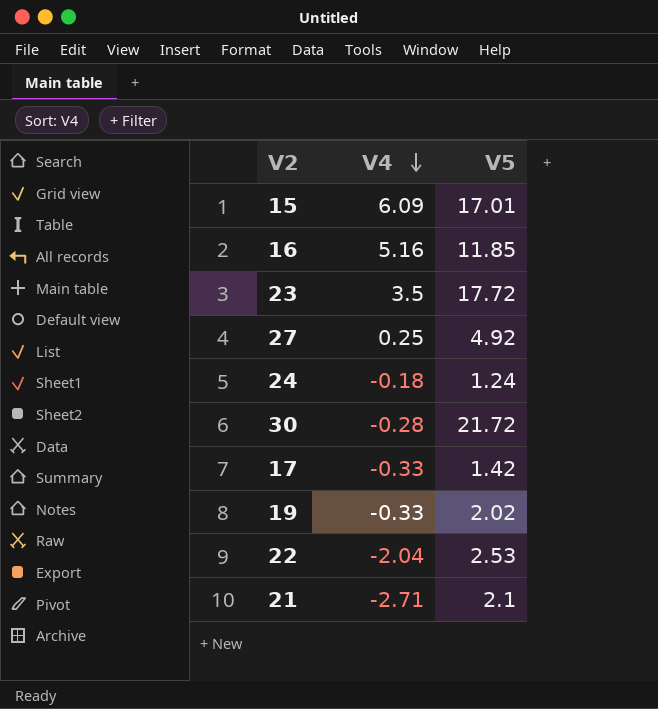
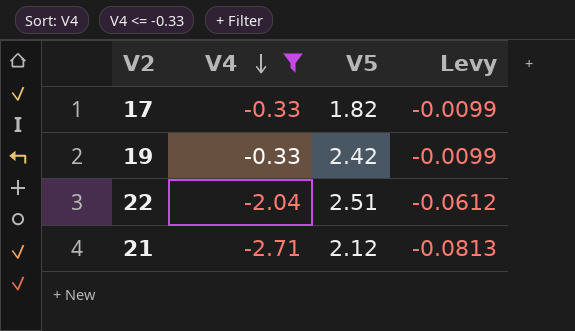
filter: none -> V4 <= -0.33
column Levy | formula: none -> [V4] * 0.03
17 | V5: 1.42 -> 1.82
19 | V5: 2.02 -> 2.42
22 | V5: 2.53 -> 2.51
21 | V5: 2.1 -> 2.12

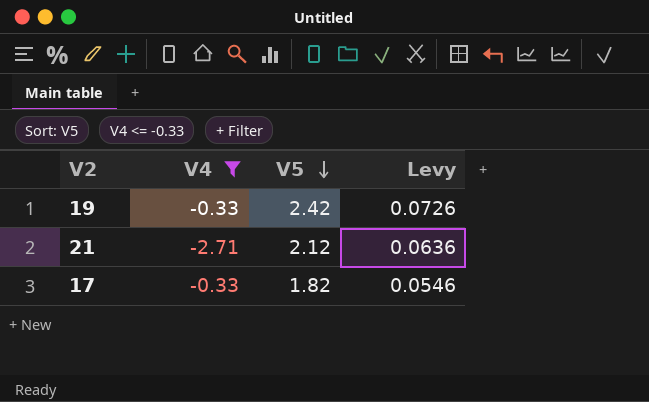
row order: V4 descending -> V5 descending
column Levy | formula: [V4] * 0.03 -> [V5] * 0.03
row 22: -2.04 | 2.51 | -0.0612 -> none

